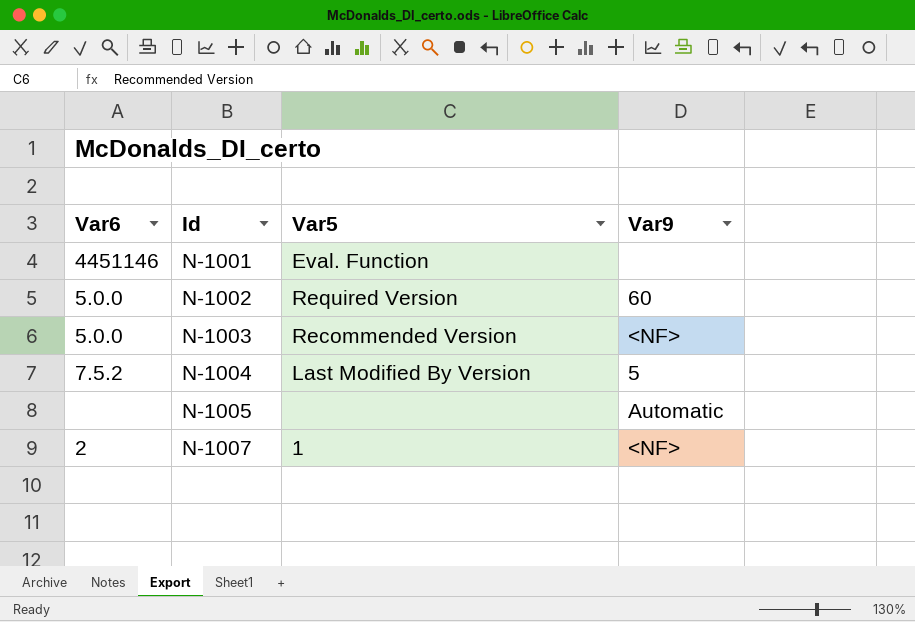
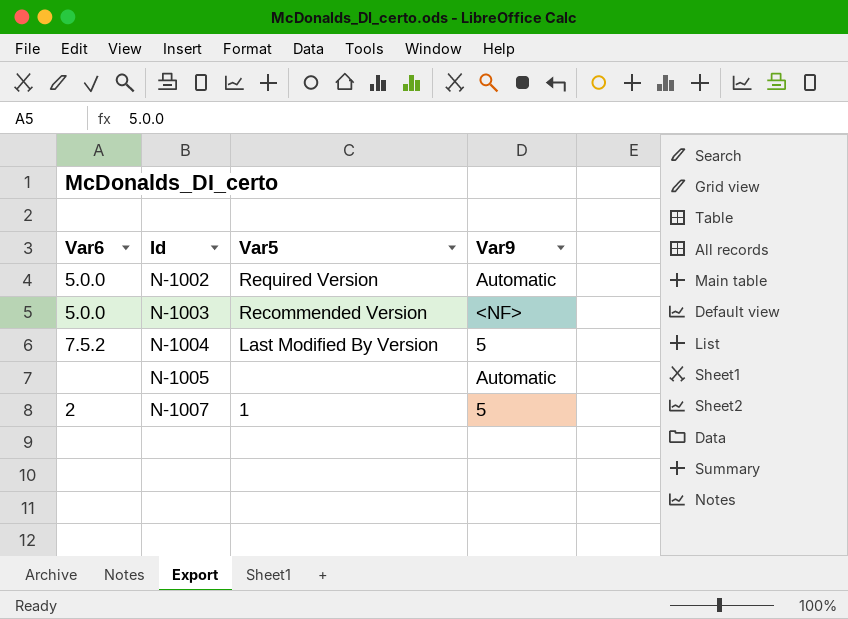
row N-1001: 4451146 | Eval. Function | none -> none
N-1002 | Var9: 60 -> Automatic
N-1007 | Var9: <NF> -> 5

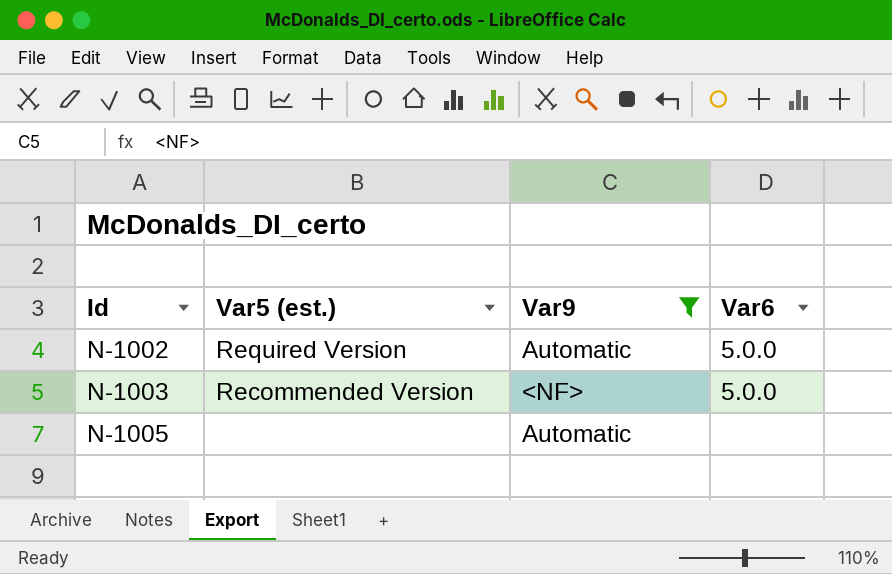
filter: none -> Var9 != 5
column name: Var5 -> Var5 (est.)
column Var6 | position: 1 -> 4

